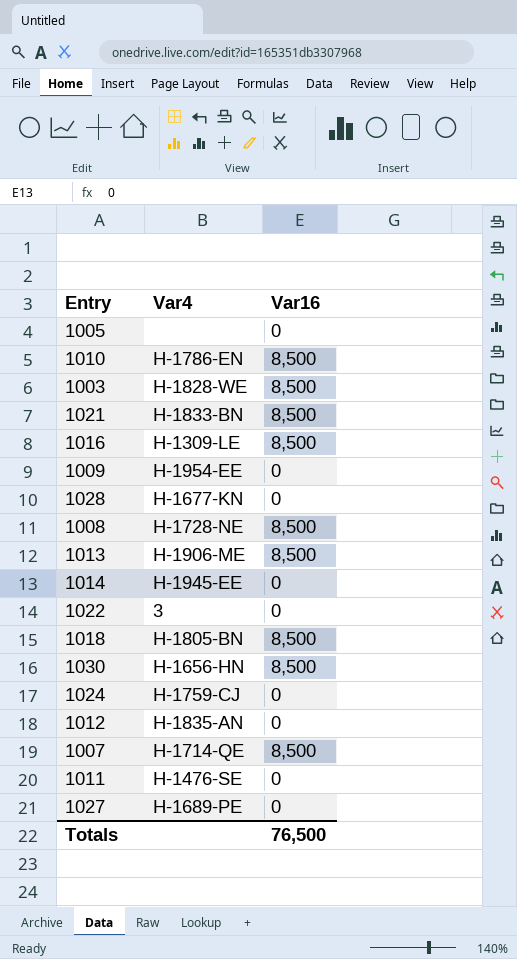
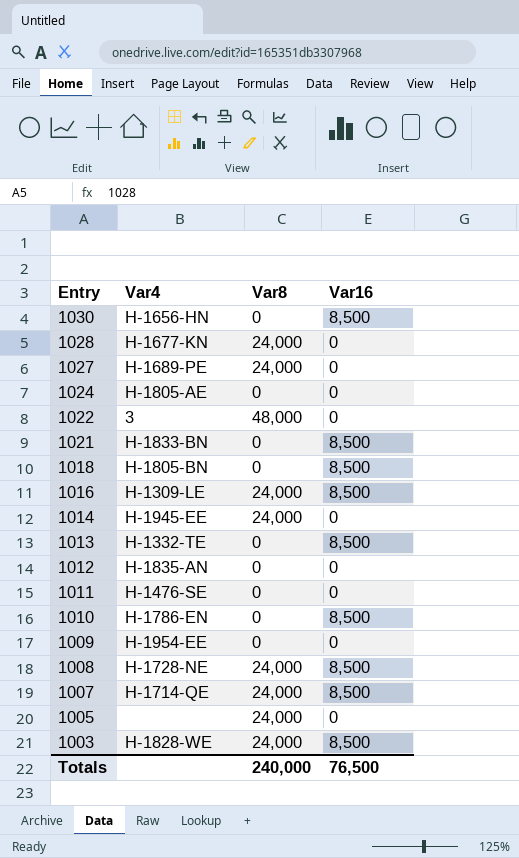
row order: none -> Entry descending
column Var8 | position: none -> 3
1024 | Var4: H-1759-CJ -> H-1805-AE
1013 | Var4: H-1906-ME -> H-1332-TE

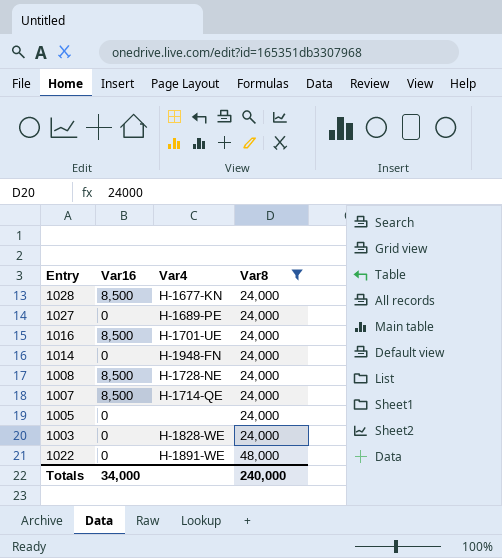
filter: none -> Var8 != 0
row order: Entry descending -> Var8 ascending
column Var16 | position: 4 -> 2
1028 | Var16: 0 -> 8,500
1016 | Var4: H-1309-LE -> H-1701-UE
1014 | Var4: H-1945-EE -> H-1948-FN
1003 | Var16: 8,500 -> 0
1022 | Var4: 3 -> H-1891-WE
Totals | Var16: 76,500 -> 34,000

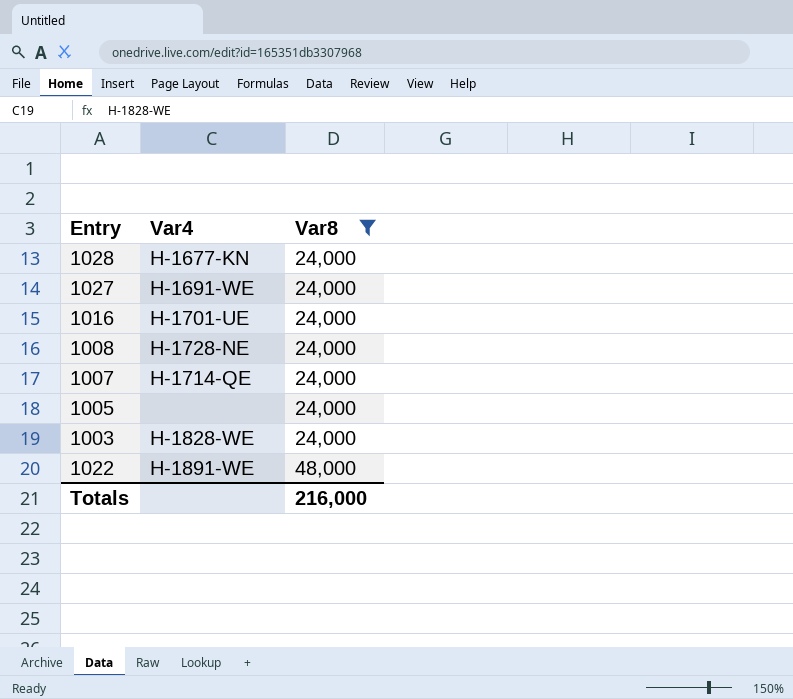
column Var16 | position: 2 -> none
row 1014: 0 | H-1948-FN | 24,000 -> none
1027 | Var4: H-1689-PE -> H-1691-WE
Totals | Var8: 240,000 -> 216,000

